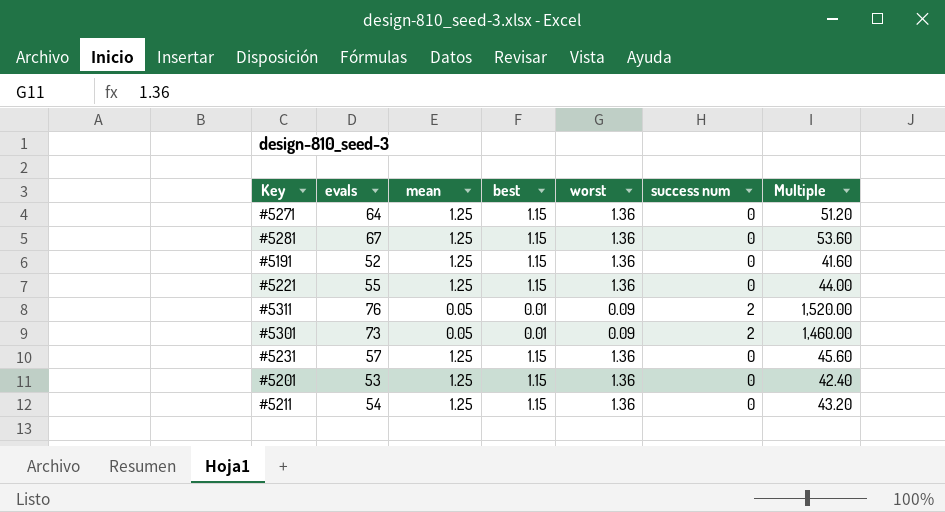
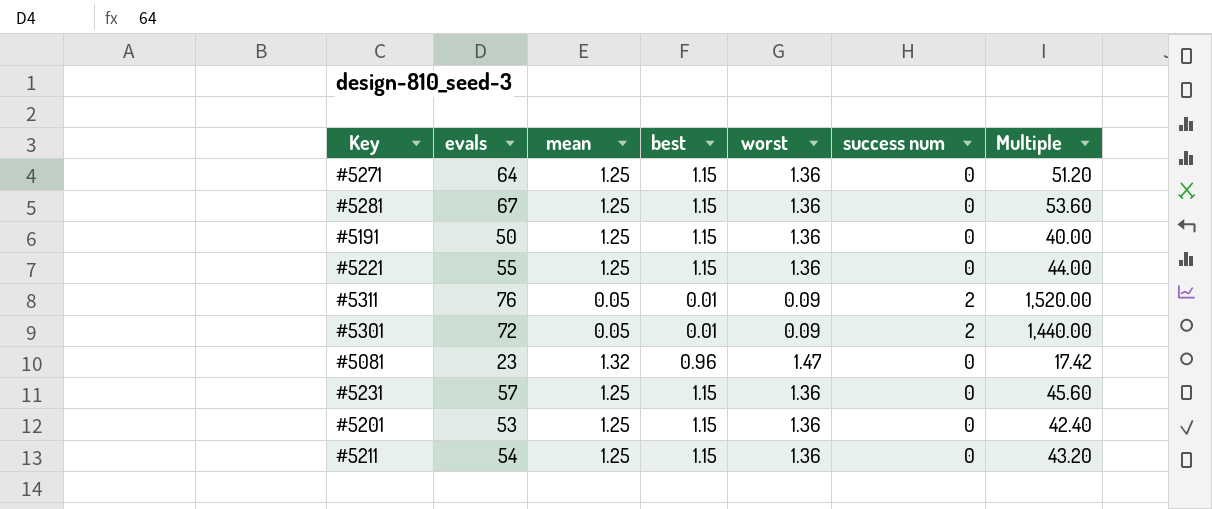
#5191 | evals: 52 -> 50
#5191 | Multiple: 41.60 -> 40.00
#5301 | evals: 73 -> 72
#5301 | Multiple: 1,460.00 -> 1,440.00
row #5081: none -> 23 | 1.32 | 0.96 | 1.47 | 0 | 17.42

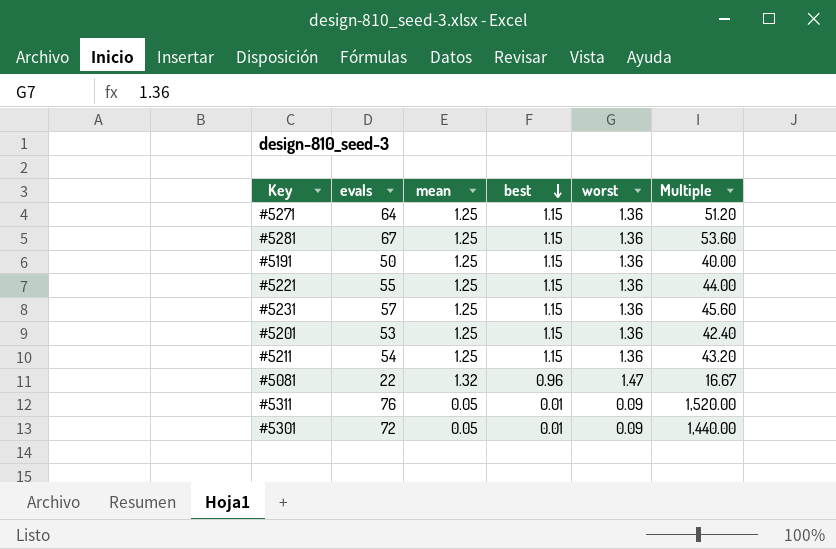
row order: none -> best descending
column success num | position: 6 -> none
#5081 | evals: 23 -> 22
#5081 | Multiple: 17.42 -> 16.67

